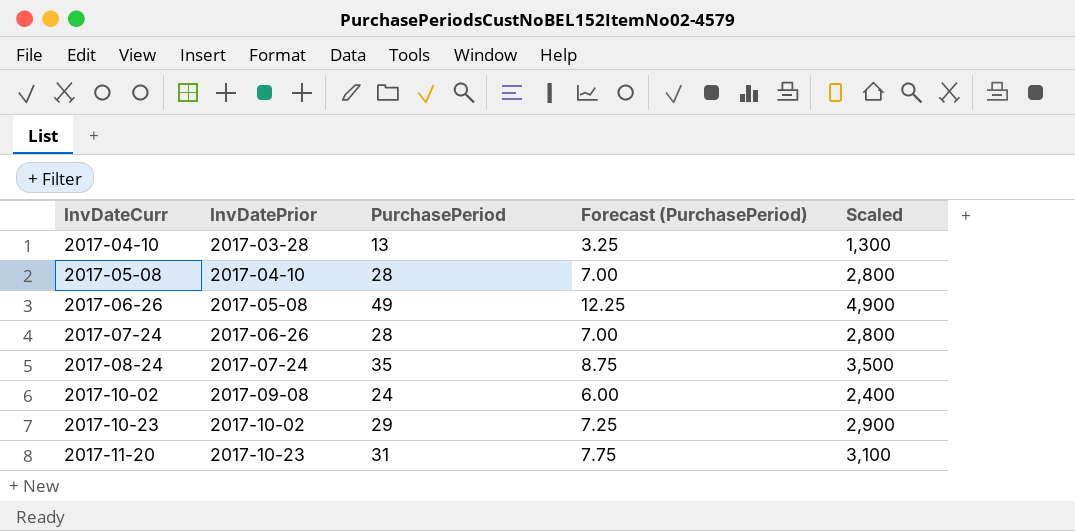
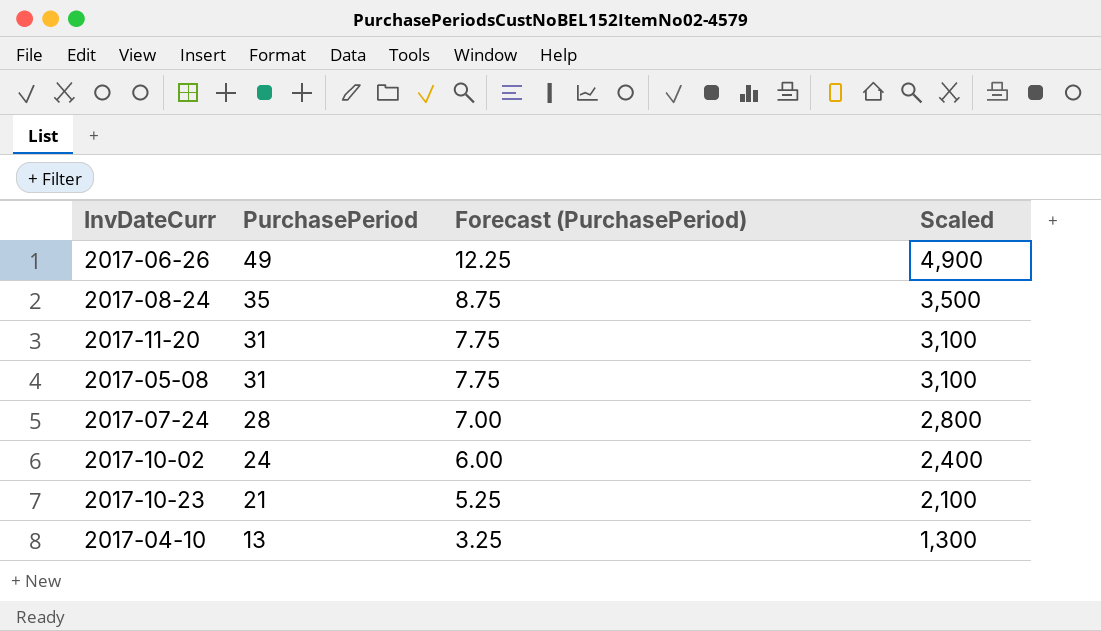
row order: InvDateCurr ascending -> PurchasePeriod descending
column InvDatePrior | position: 2 -> none
2017-05-08 | PurchasePeriod: 28 -> 31
2017-05-08 | Forecast (PurchasePeriod): 7.00 -> 7.75
2017-05-08 | Scaled: 2,800 -> 3,100
2017-10-23 | PurchasePeriod: 29 -> 21
2017-10-23 | Forecast (PurchasePeriod): 7.25 -> 5.25
2017-10-23 | Scaled: 2,900 -> 2,100

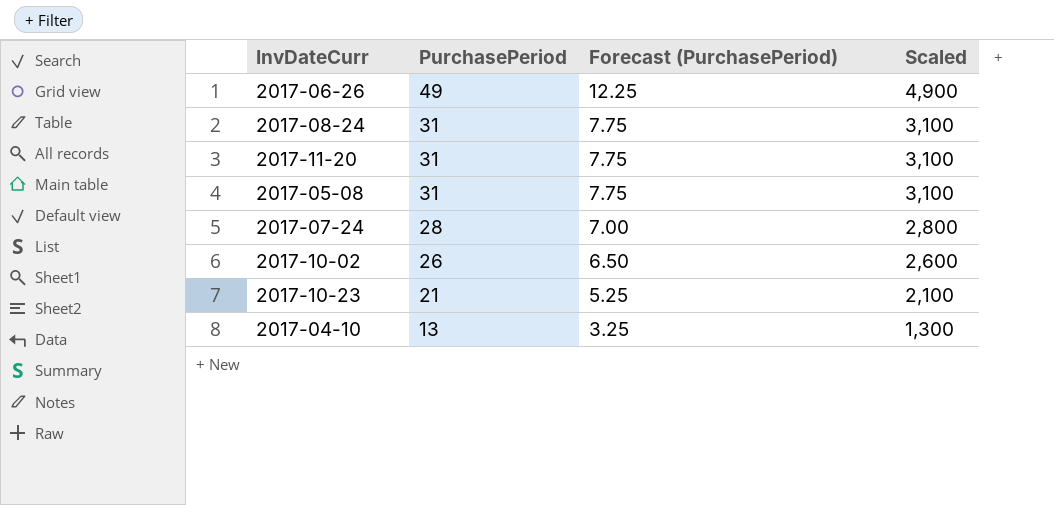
2017-08-24 | PurchasePeriod: 35 -> 31
2017-08-24 | Forecast (PurchasePeriod): 8.75 -> 7.75
2017-08-24 | Scaled: 3,500 -> 3,100
2017-10-02 | PurchasePeriod: 24 -> 26
2017-10-02 | Forecast (PurchasePeriod): 6.00 -> 6.50
2017-10-02 | Scaled: 2,400 -> 2,600

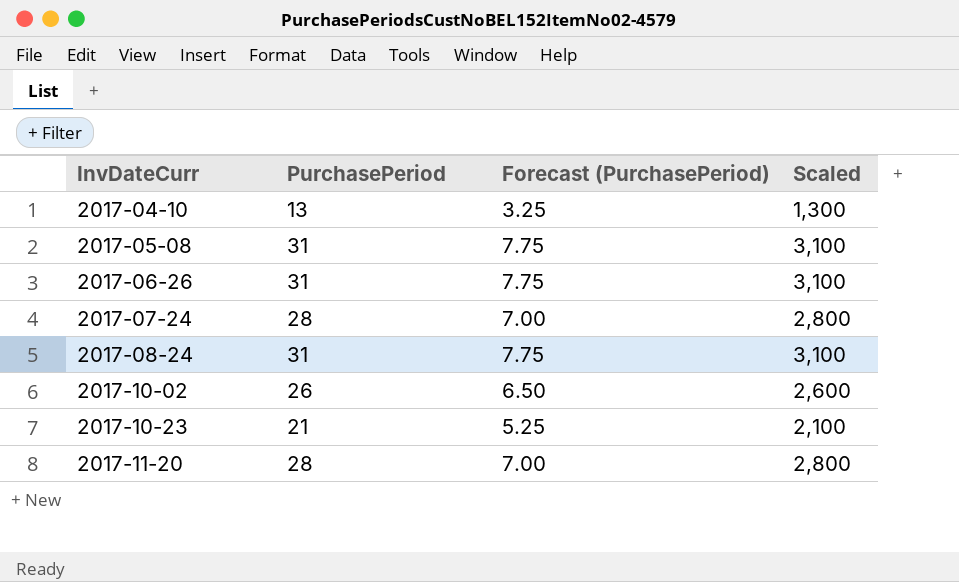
row order: PurchasePeriod descending -> InvDateCurr ascending
2017-06-26 | PurchasePeriod: 49 -> 31
2017-06-26 | Forecast (PurchasePeriod): 12.25 -> 7.75
2017-06-26 | Scaled: 4,900 -> 3,100
2017-11-20 | PurchasePeriod: 31 -> 28
2017-11-20 | Forecast (PurchasePeriod): 7.75 -> 7.00
2017-11-20 | Scaled: 3,100 -> 2,800

